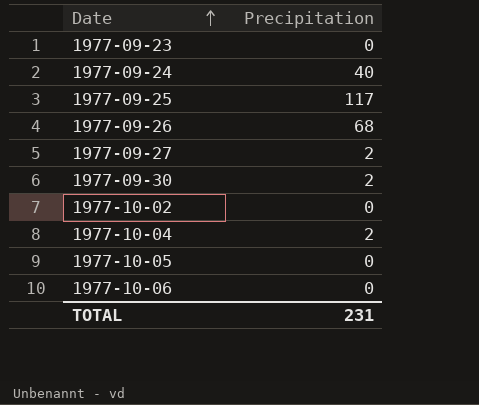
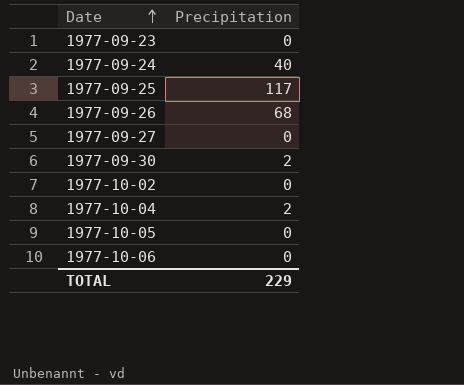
1977-09-27 | Precipitation: 2 -> 0
TOTAL | Precipitation: 231 -> 229

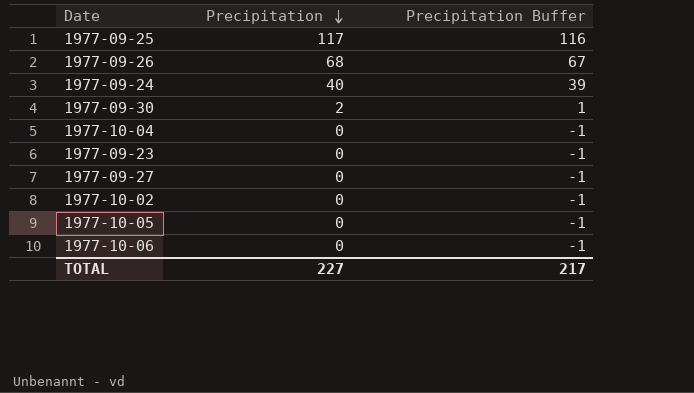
row order: Date ascending -> Precipitation descending
column Precipitation Buffer | formula: none -> [Precipitation] - 1
1977-10-04 | Precipitation: 2 -> 0
TOTAL | Precipitation: 229 -> 227

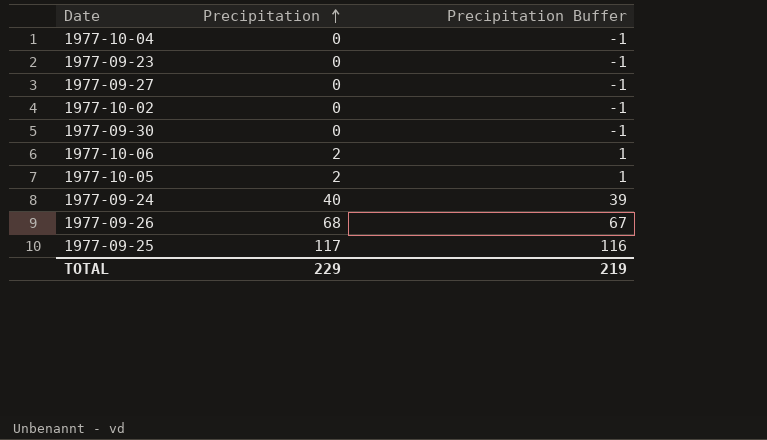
row order: Precipitation descending -> Precipitation ascending
1977-09-30 | Precipitation: 2 -> 0
1977-09-30 | Precipitation Buffer: 1 -> -1
1977-10-06 | Precipitation: 0 -> 2
1977-10-06 | Precipitation Buffer: -1 -> 1
1977-10-05 | Precipitation: 0 -> 2
1977-10-05 | Precipitation Buffer: -1 -> 1
TOTAL | Precipitation: 227 -> 229
TOTAL | Precipitation Buffer: 217 -> 219

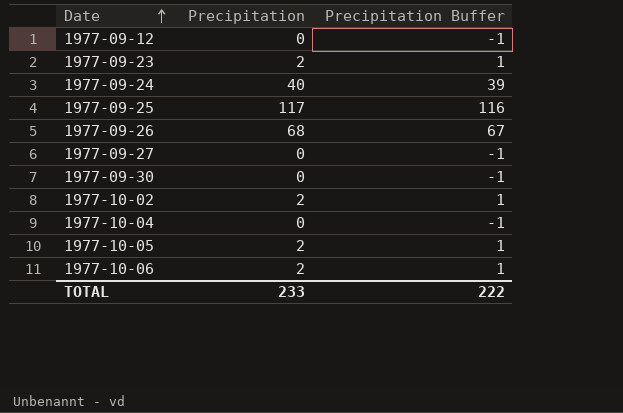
row order: Precipitation ascending -> Date ascending
row 1977-09-12: none -> 0 | -1
1977-09-23 | Precipitation: 0 -> 2
1977-09-23 | Precipitation Buffer: -1 -> 1
1977-10-02 | Precipitation: 0 -> 2
1977-10-02 | Precipitation Buffer: -1 -> 1
TOTAL | Precipitation: 229 -> 233
TOTAL | Precipitation Buffer: 219 -> 222

